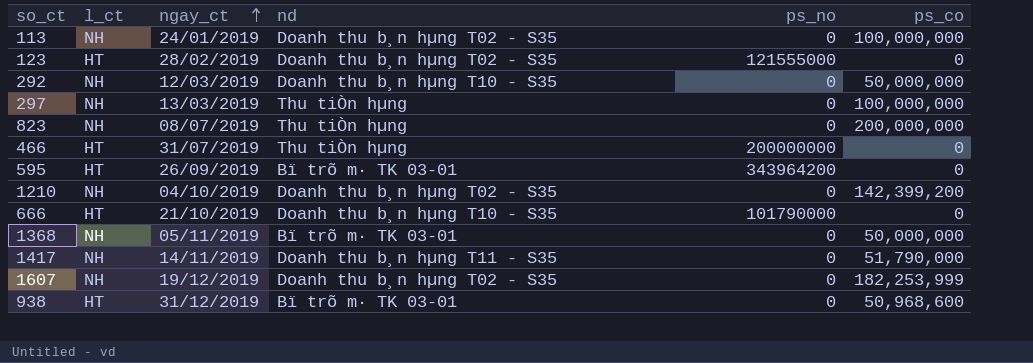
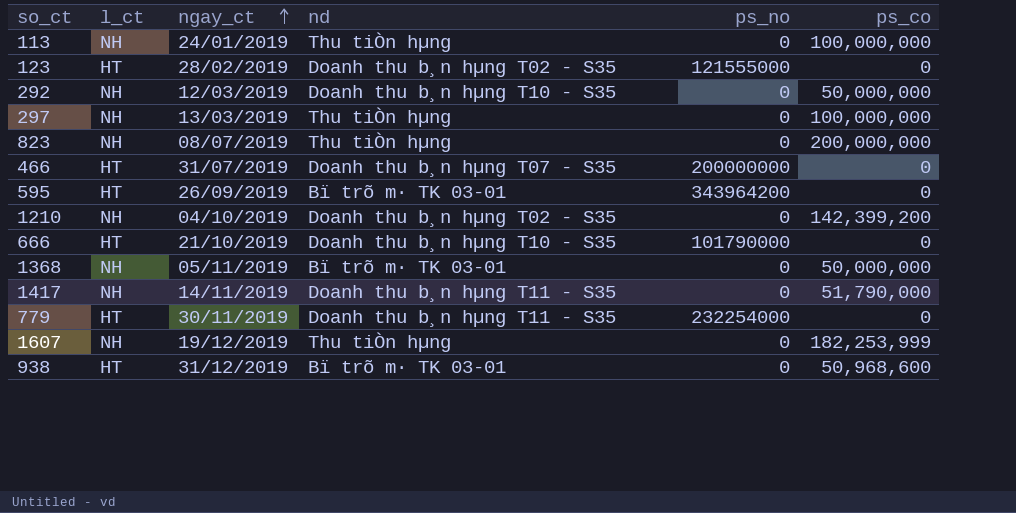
113 | nd: Doanh thu b¸n hµng T02 - S35 -> Thu tiÒn hµng
466 | nd: Thu tiÒn hµng -> Doanh thu b¸n hµng T07 - S35
row 779: none -> HT | 30/11/2019 | Doanh thu b¸n hµng T11 - S35 | 232254000 | 0
1607 | nd: Doanh thu b¸n hµng T02 - S35 -> Thu tiÒn hµng

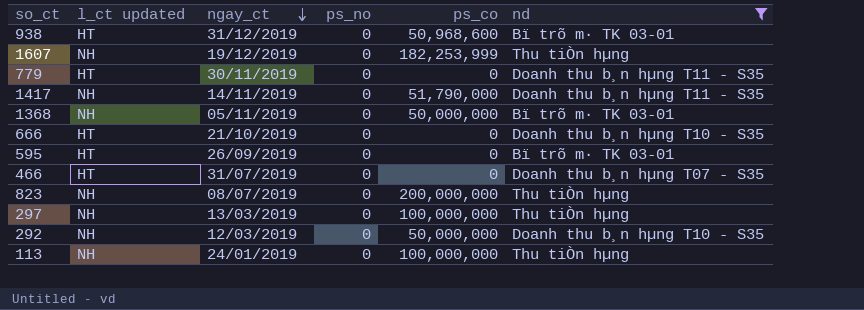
filter: none -> nd != Doanh thu b¸n hµng T02 - S35
row order: ngay_ct ascending -> ngay_ct descending
column name: l_ct -> l_ct updated
column nd | position: 4 -> 6
779 | ps_no: 232254000 -> 0
666 | ps_no: 101790000 -> 0
595 | ps_no: 343964200 -> 0
466 | ps_no: 200000000 -> 0

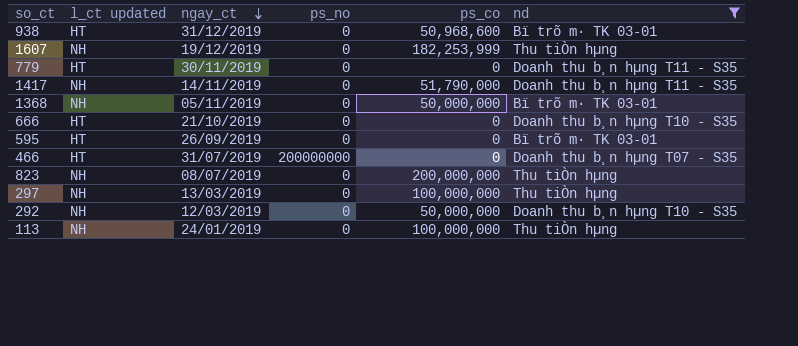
466 | ps_no: 0 -> 200000000

